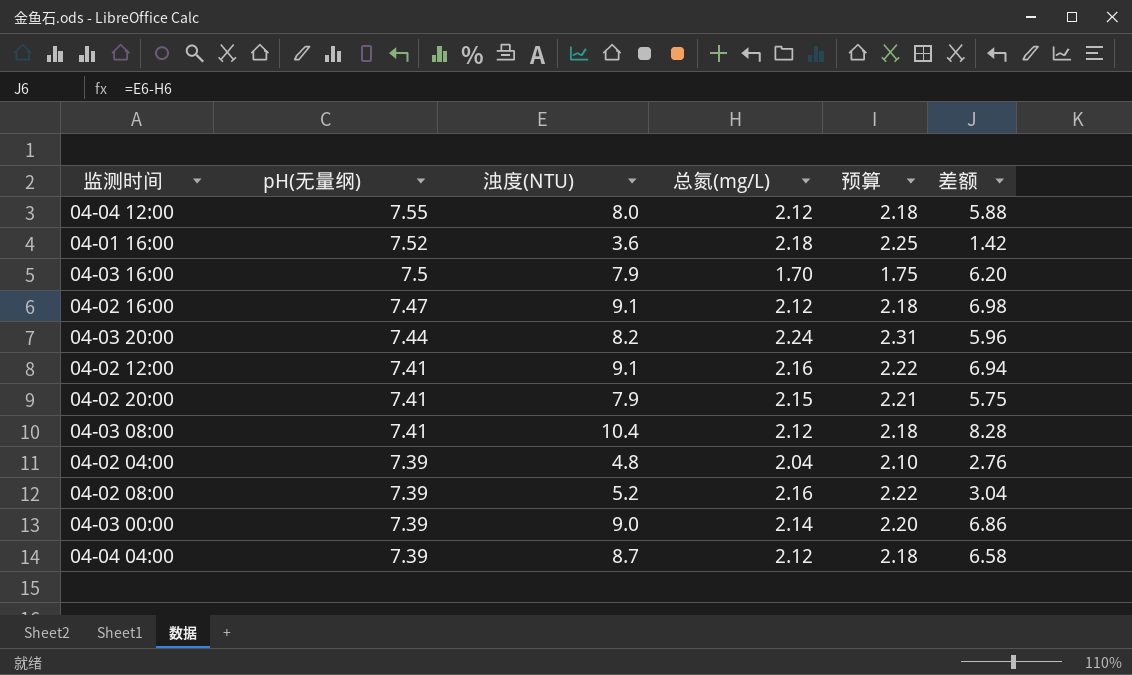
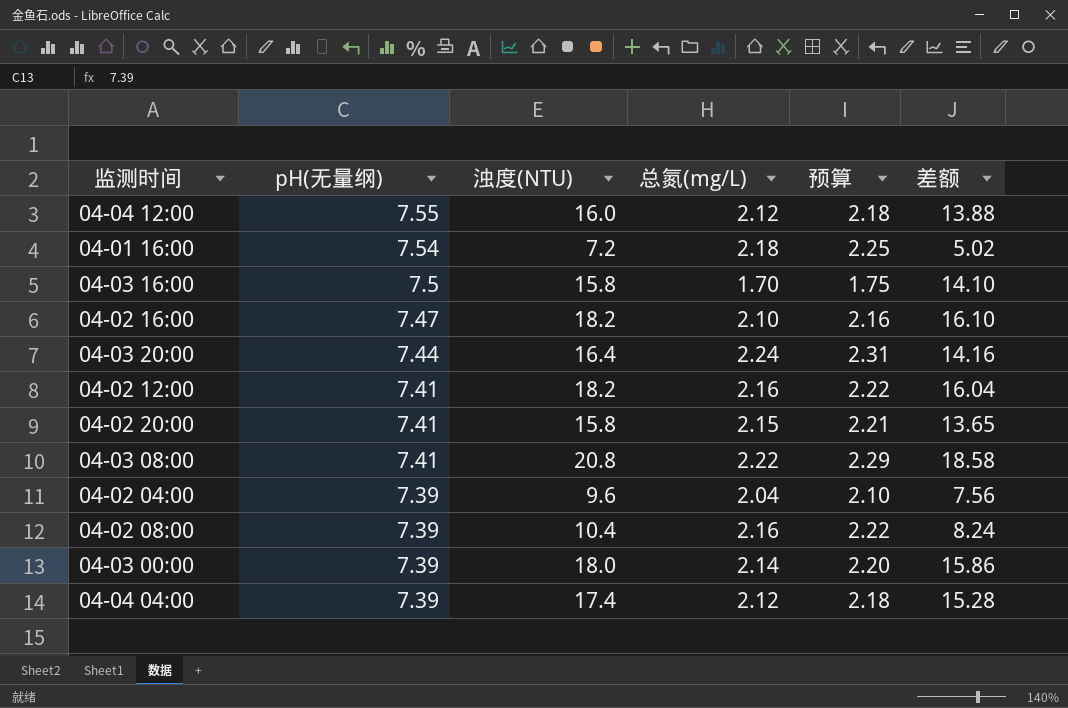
04-04 12:00 | 浊度(NTU): 8.0 -> 16.0
04-04 12:00 | 差额: 5.88 -> 13.88
04-01 16:00 | pH(无量纲): 7.52 -> 7.54
04-01 16:00 | 浊度(NTU): 3.6 -> 7.2
04-01 16:00 | 差额: 1.42 -> 5.02
04-03 16:00 | 浊度(NTU): 7.9 -> 15.8
04-03 16:00 | 差额: 6.20 -> 14.10
04-02 16:00 | 浊度(NTU): 9.1 -> 18.2
04-02 16:00 | 总氮(mg/L): 2.12 -> 2.10
04-02 16:00 | 预算: 2.18 -> 2.16
04-02 16:00 | 差额: 6.98 -> 16.10
04-03 20:00 | 浊度(NTU): 8.2 -> 16.4
04-03 20:00 | 差额: 5.96 -> 14.16
04-02 12:00 | 浊度(NTU): 9.1 -> 18.2
04-02 12:00 | 差额: 6.94 -> 16.04
04-02 20:00 | 浊度(NTU): 7.9 -> 15.8
04-02 20:00 | 差额: 5.75 -> 13.65
04-03 08:00 | 浊度(NTU): 10.4 -> 20.8
04-03 08:00 | 总氮(mg/L): 2.12 -> 2.22
04-03 08:00 | 预算: 2.18 -> 2.29
04-03 08:00 | 差额: 8.28 -> 18.58
04-02 04:00 | 浊度(NTU): 4.8 -> 9.6
04-02 04:00 | 差额: 2.76 -> 7.56
04-02 08:00 | 浊度(NTU): 5.2 -> 10.4
04-02 08:00 | 差额: 3.04 -> 8.24
04-03 00:00 | 浊度(NTU): 9.0 -> 18.0
04-03 00:00 | 差额: 6.86 -> 15.86
04-04 04:00 | 浊度(NTU): 8.7 -> 17.4
04-04 04:00 | 差额: 6.58 -> 15.28

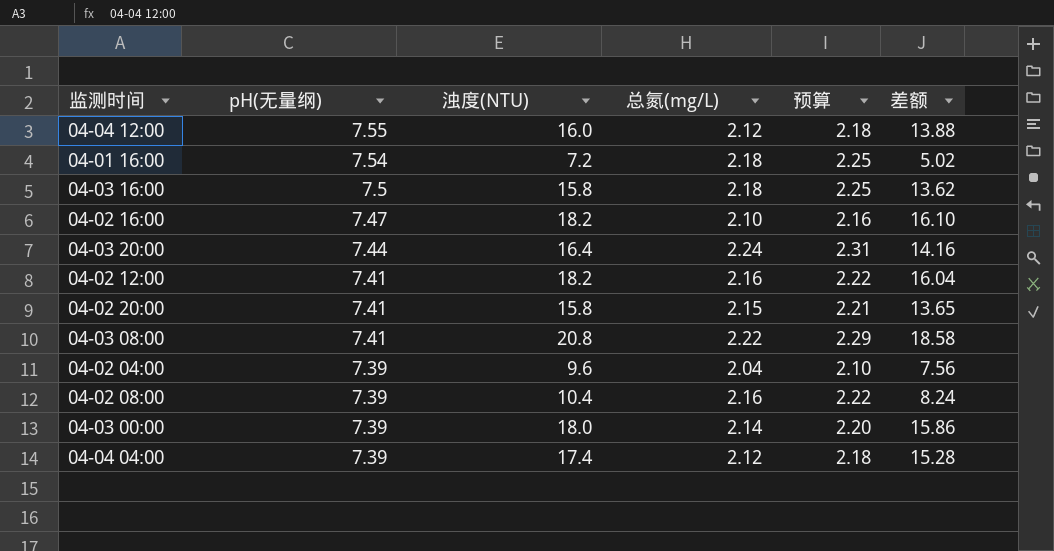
04-03 16:00 | 总氮(mg/L): 1.70 -> 2.18
04-03 16:00 | 预算: 1.75 -> 2.25
04-03 16:00 | 差额: 14.10 -> 13.62

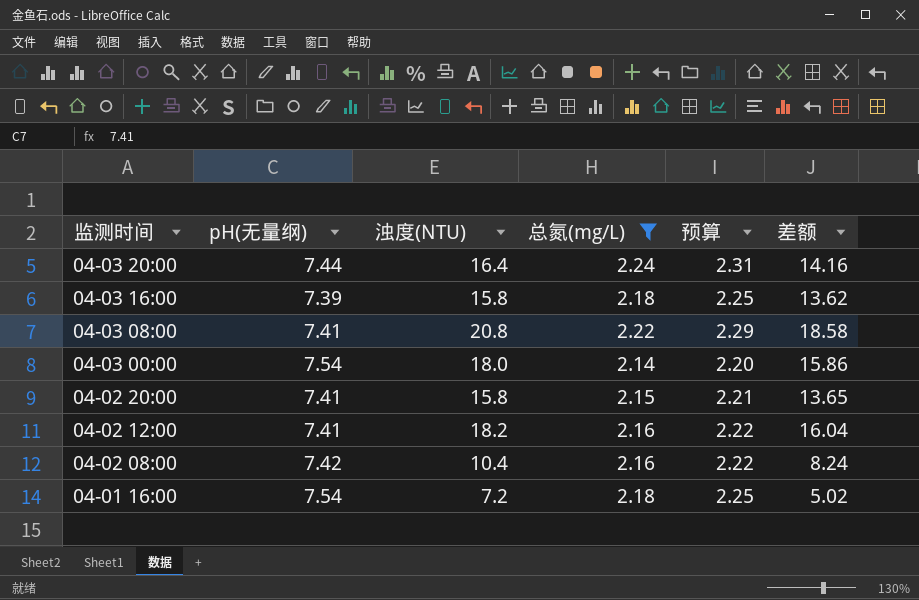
filter: none -> 总氮(mg/L) >= 2.14
row order: pH(无量纲) descending -> 监测时间 descending
04-03 16:00 | pH(无量纲): 7.5 -> 7.39
04-03 00:00 | pH(无量纲): 7.39 -> 7.54
04-02 08:00 | pH(无量纲): 7.39 -> 7.42

